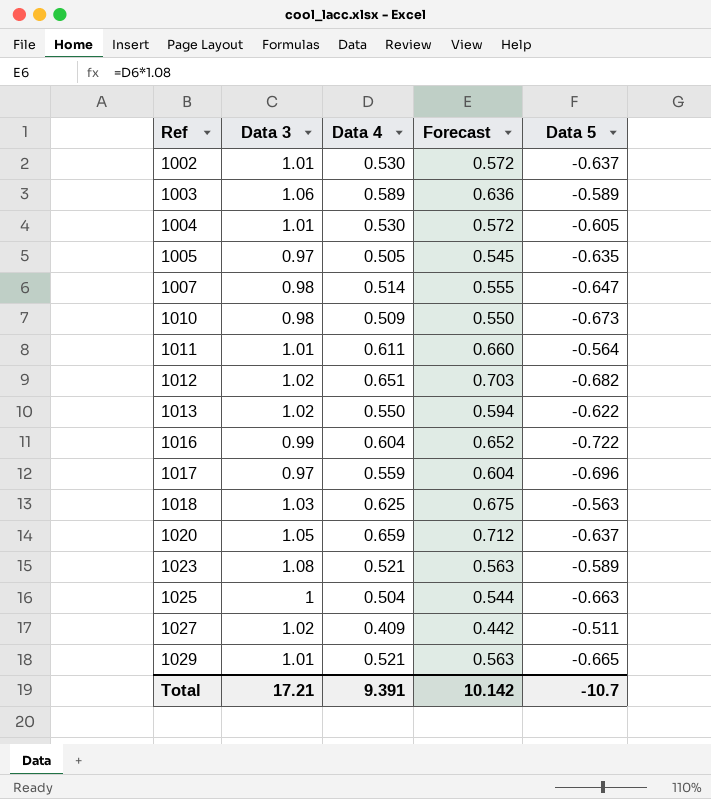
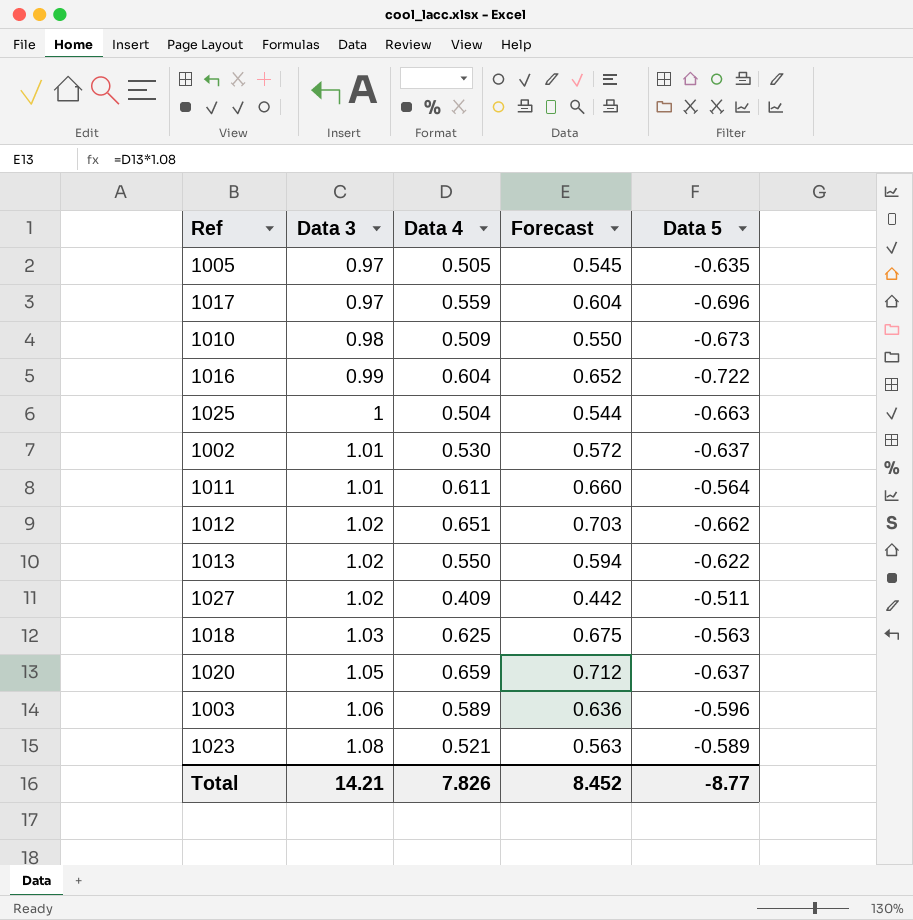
row order: Ref ascending -> Data 3 ascending
row 1004: 1.01 | 0.530 | 0.572 | -0.605 -> none
row 1007: 0.98 | 0.514 | 0.555 | -0.647 -> none
row 1029: 1.01 | 0.521 | 0.563 | -0.665 -> none
1012 | Data 5: -0.682 -> -0.662
1003 | Data 5: -0.589 -> -0.596
Total | Data 3: 17.21 -> 14.21
Total | Data 4: 9.391 -> 7.826
Total | Forecast: 10.142 -> 8.452
Total | Data 5: -10.7 -> -8.77

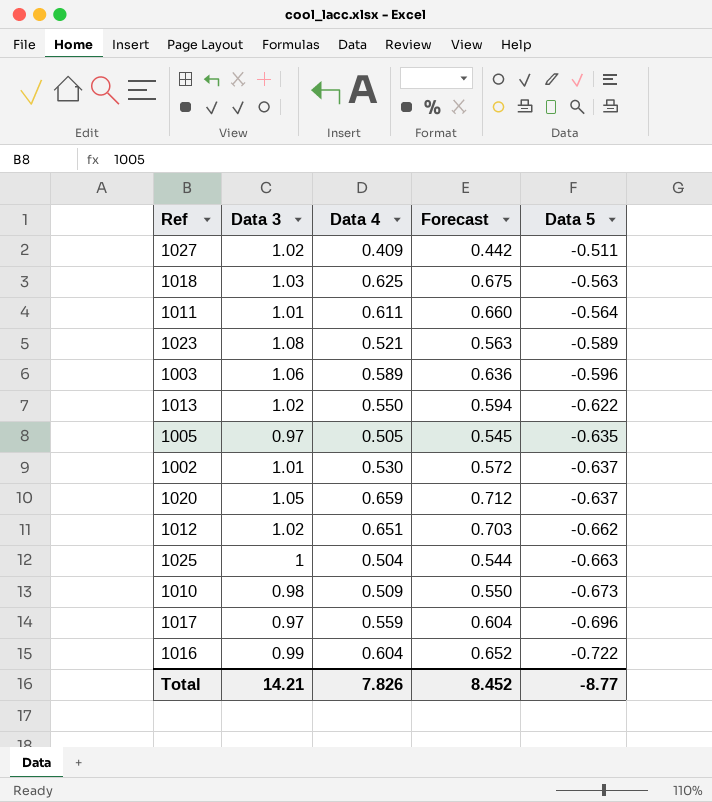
row order: Data 3 ascending -> Data 5 descending

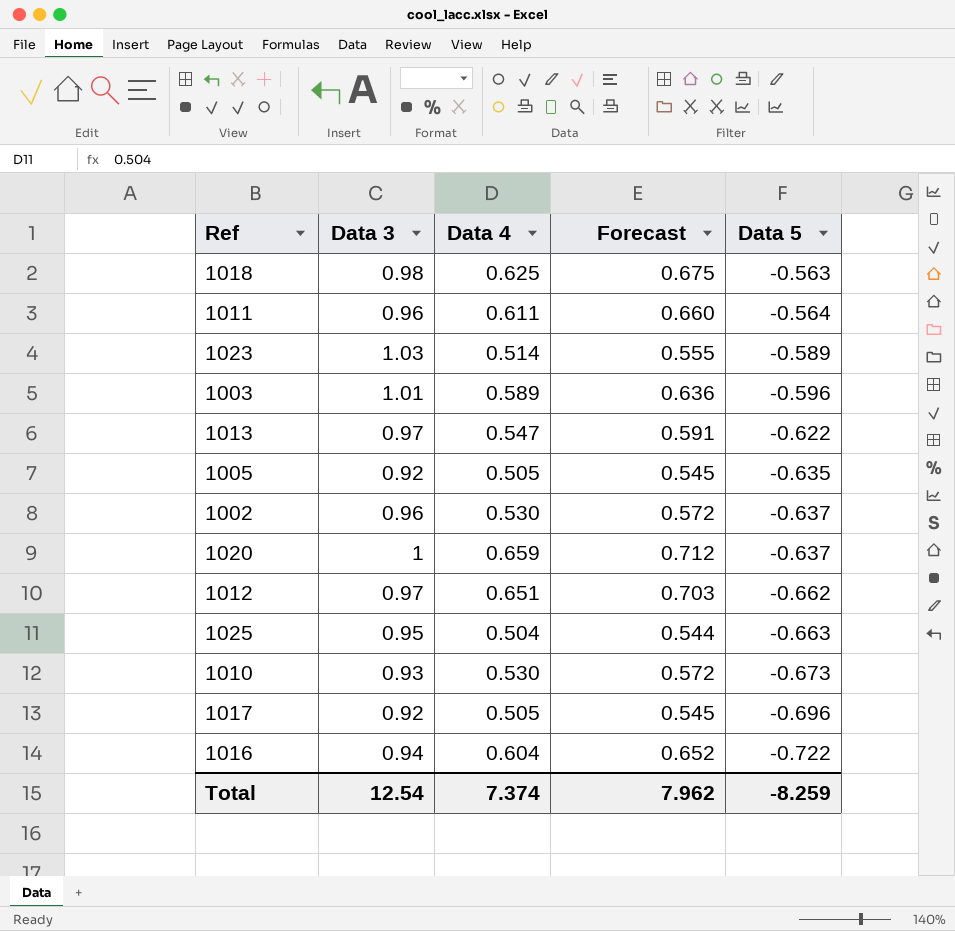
row 1027: 1.02 | 0.409 | 0.442 | -0.511 -> none
1018 | Data 3: 1.03 -> 0.98
1011 | Data 3: 1.01 -> 0.96
1023 | Data 3: 1.08 -> 1.03
1023 | Data 4: 0.521 -> 0.514
1023 | Forecast: 0.563 -> 0.555
1003 | Data 3: 1.06 -> 1.01
1013 | Data 3: 1.02 -> 0.97
1013 | Data 4: 0.550 -> 0.547
1013 | Forecast: 0.594 -> 0.591
1005 | Data 3: 0.97 -> 0.92
1002 | Data 3: 1.01 -> 0.96
1020 | Data 3: 1.05 -> 1
1012 | Data 3: 1.02 -> 0.97
1025 | Data 3: 1 -> 0.95
1010 | Data 3: 0.98 -> 0.93
1010 | Data 4: 0.509 -> 0.530
1010 | Forecast: 0.550 -> 0.572
1017 | Data 3: 0.97 -> 0.92
1017 | Data 4: 0.559 -> 0.505
1017 | Forecast: 0.604 -> 0.545
1016 | Data 3: 0.99 -> 0.94
Total | Data 3: 14.21 -> 12.54
Total | Data 4: 7.826 -> 7.374
Total | Forecast: 8.452 -> 7.962
Total | Data 5: -8.77 -> -8.259

